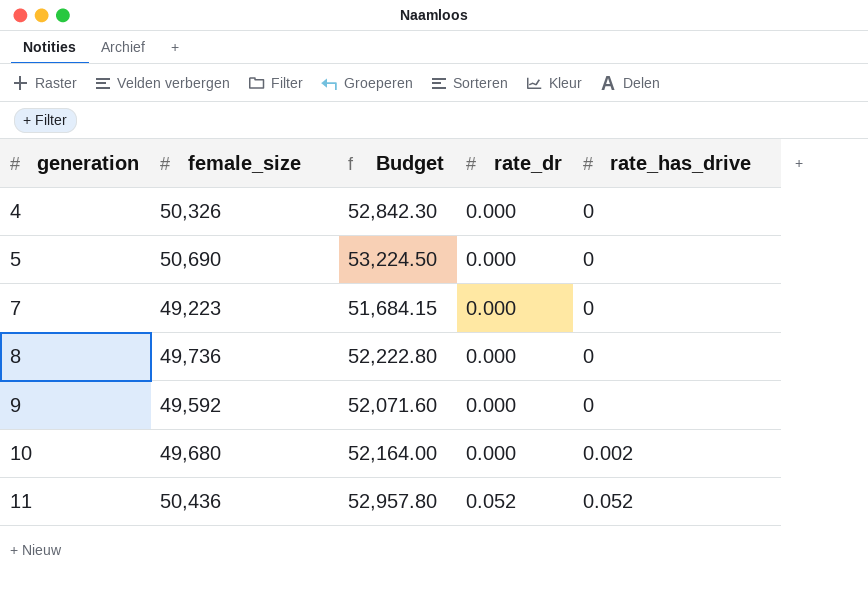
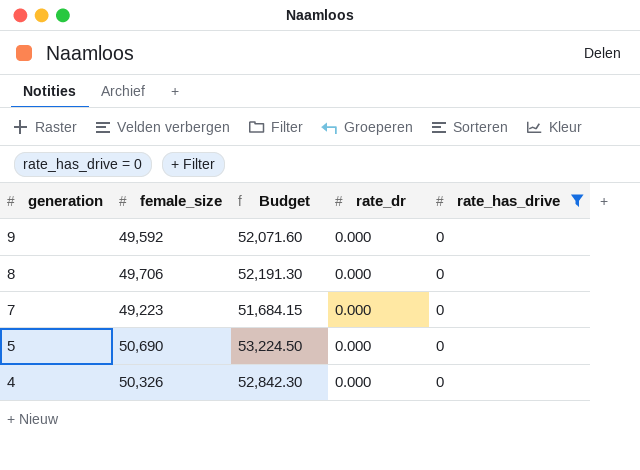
filter: none -> rate_has_drive = 0
row order: generation ascending -> generation descending
8 | female_size: 49,736 -> 49,706
8 | Budget: 52,222.80 -> 52,191.30

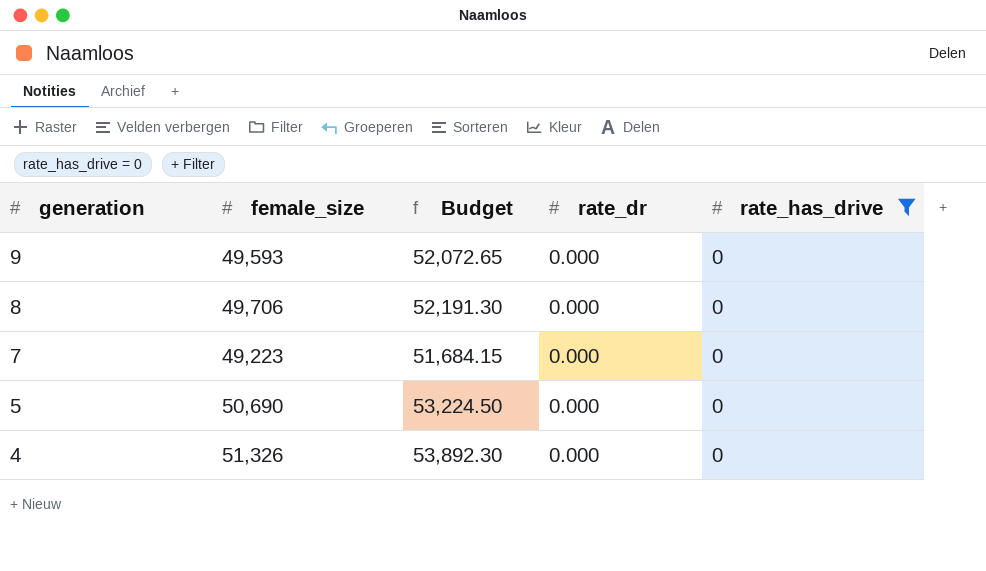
9 | female_size: 49,592 -> 49,593
9 | Budget: 52,071.60 -> 52,072.65
4 | female_size: 50,326 -> 51,326
4 | Budget: 52,842.30 -> 53,892.30

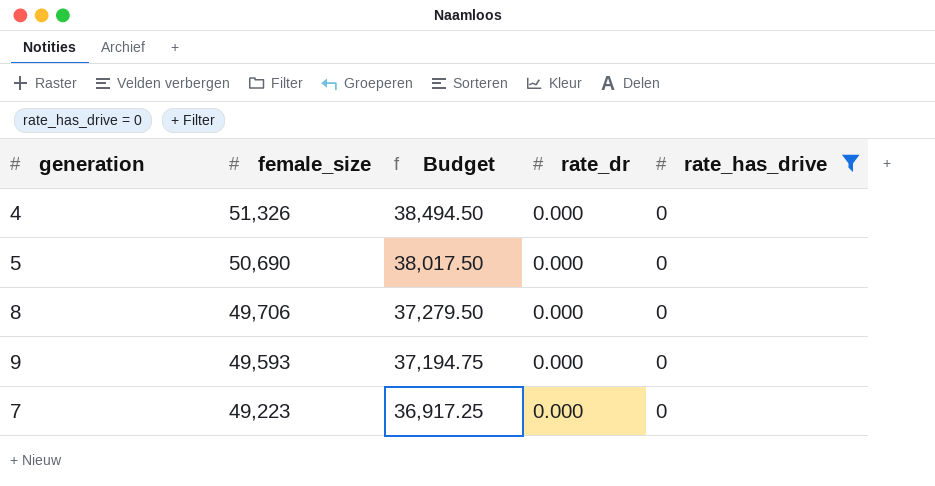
row order: generation descending -> female_size descending
column Budget | formula: [female_size] * 1.05 -> [female_size] * 0.75

